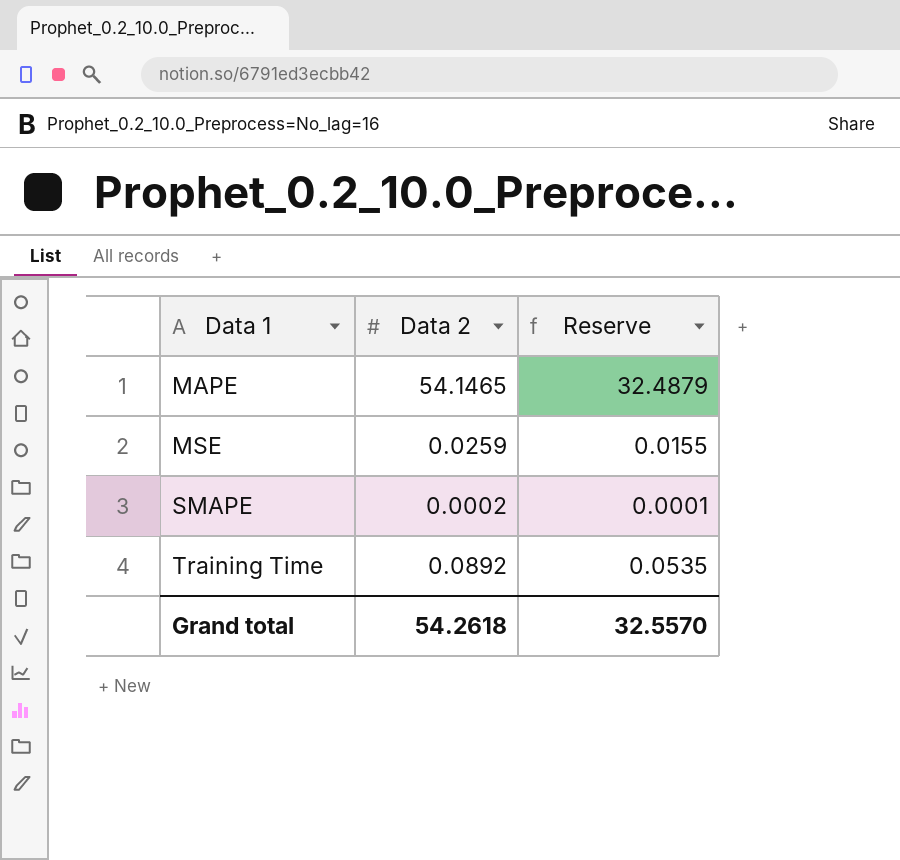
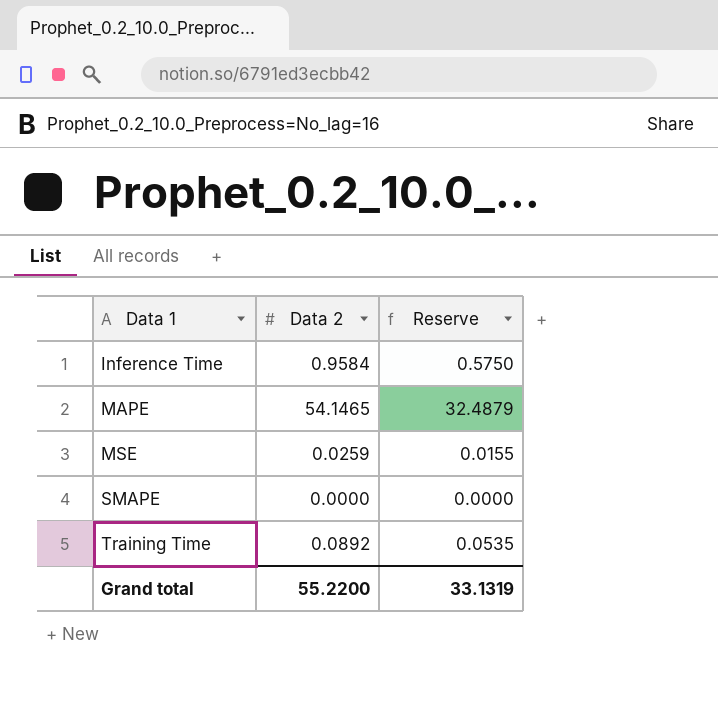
row Inference Time: none -> 0.9584 | 0.5750
SMAPE | Data 2: 0.0002 -> 0.0000
SMAPE | Reserve: 0.0001 -> 0.0000
Grand total | Data 2: 54.2618 -> 55.2200
Grand total | Reserve: 32.5570 -> 33.1319

